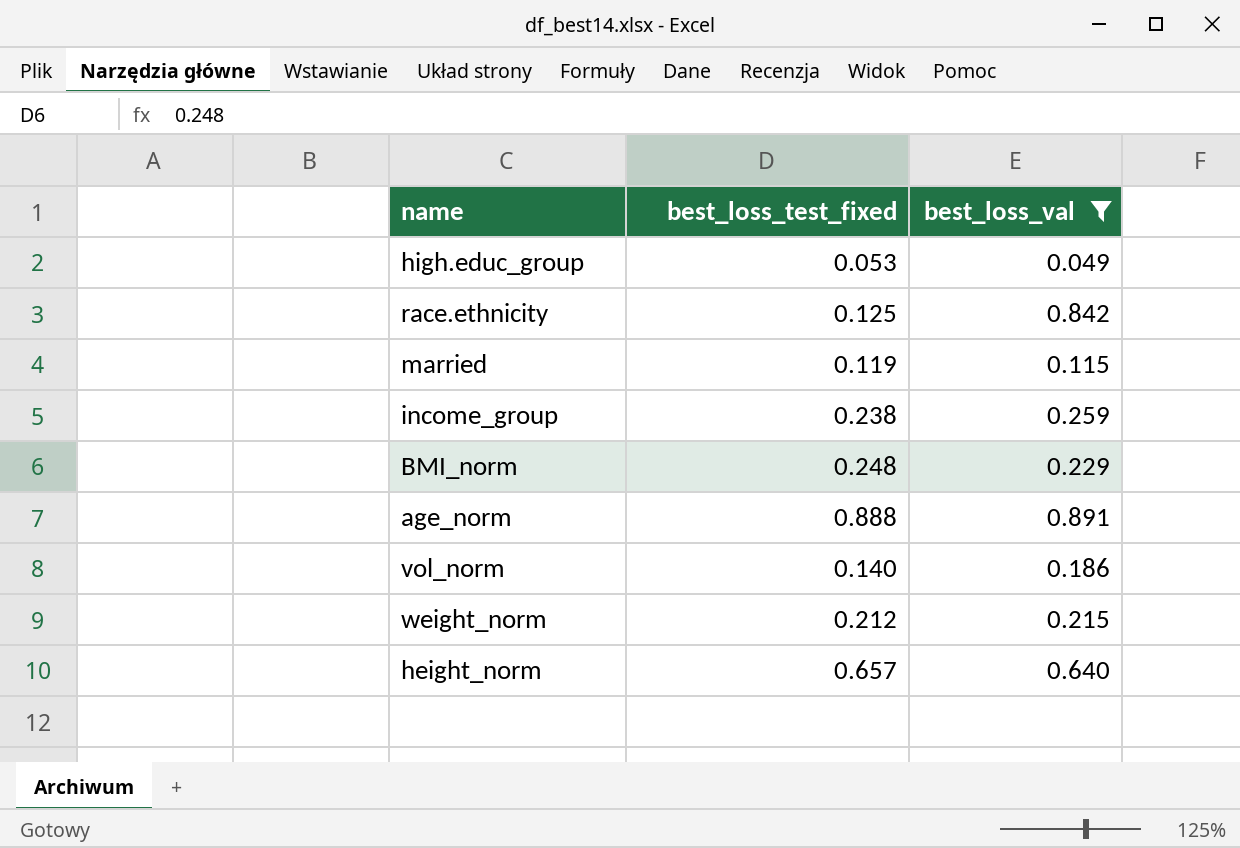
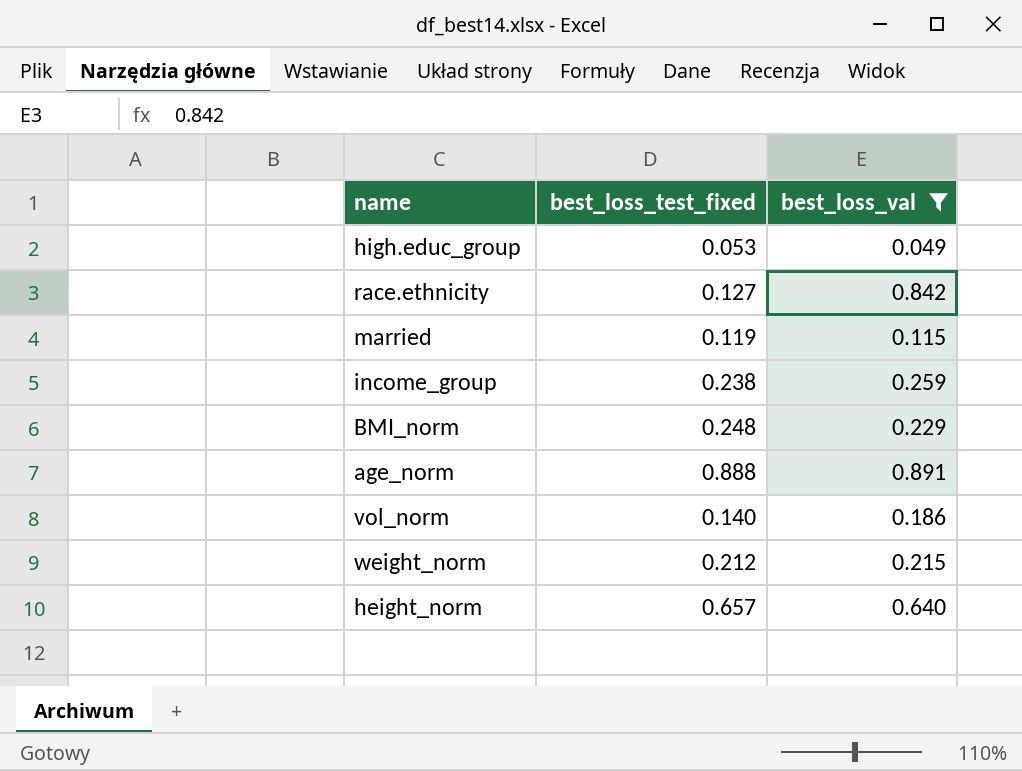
race.ethnicity | best_loss_test_fixed: 0.125 -> 0.127

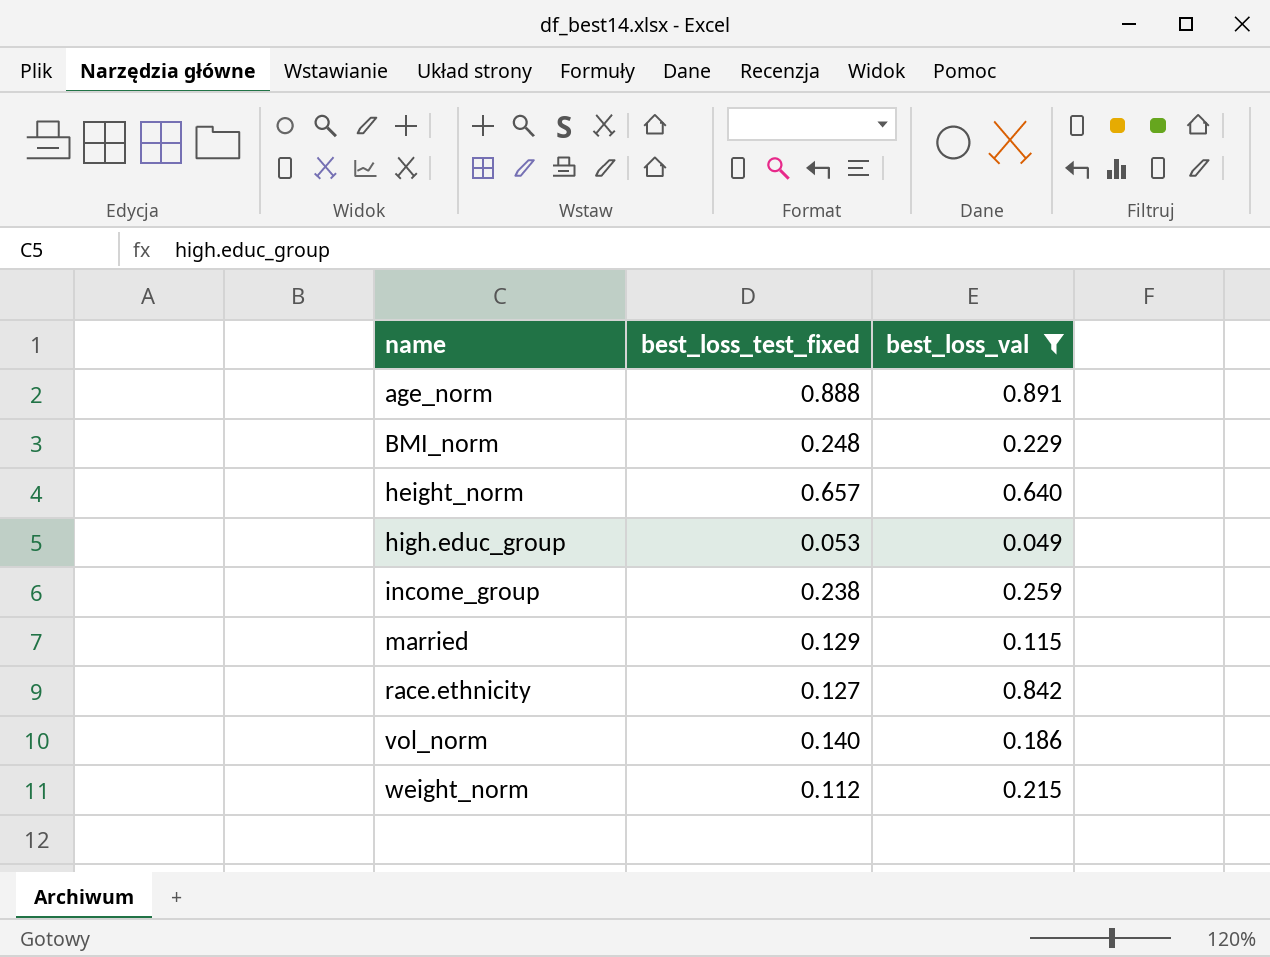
row order: none -> name ascending
married | best_loss_test_fixed: 0.119 -> 0.129
weight_norm | best_loss_test_fixed: 0.212 -> 0.112

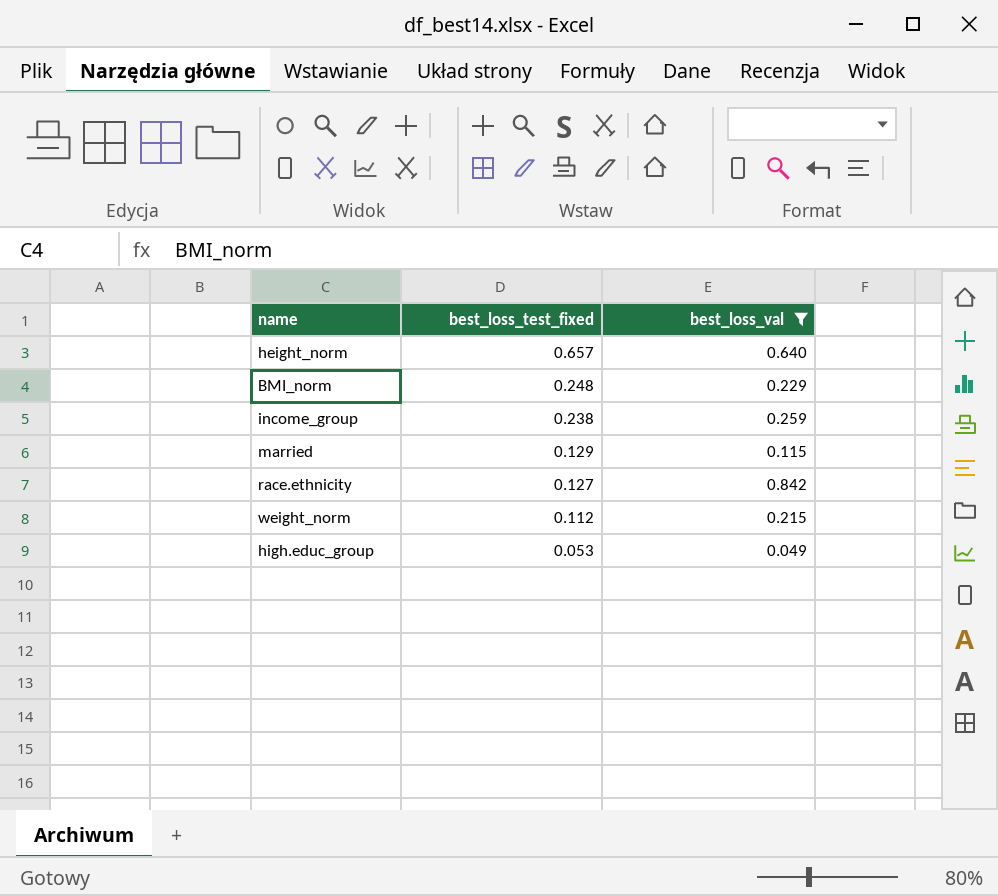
row order: name ascending -> best_loss_test_fixed descending
row age_norm: 0.888 | 0.891 -> none
row vol_norm: 0.140 | 0.186 -> none

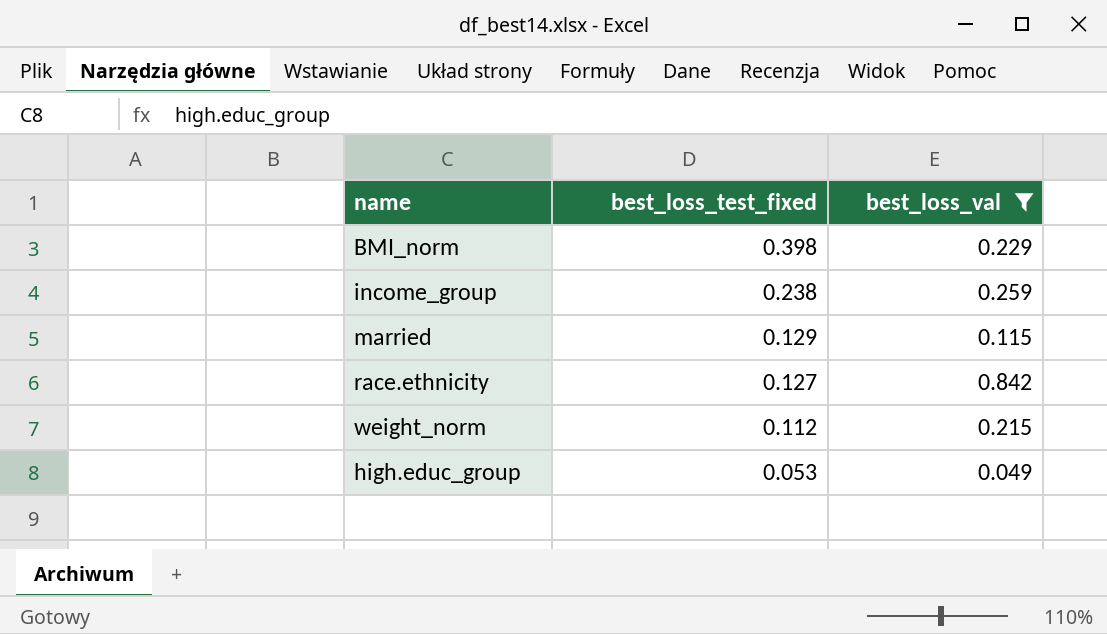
row height_norm: 0.657 | 0.640 -> none
BMI_norm | best_loss_test_fixed: 0.248 -> 0.398

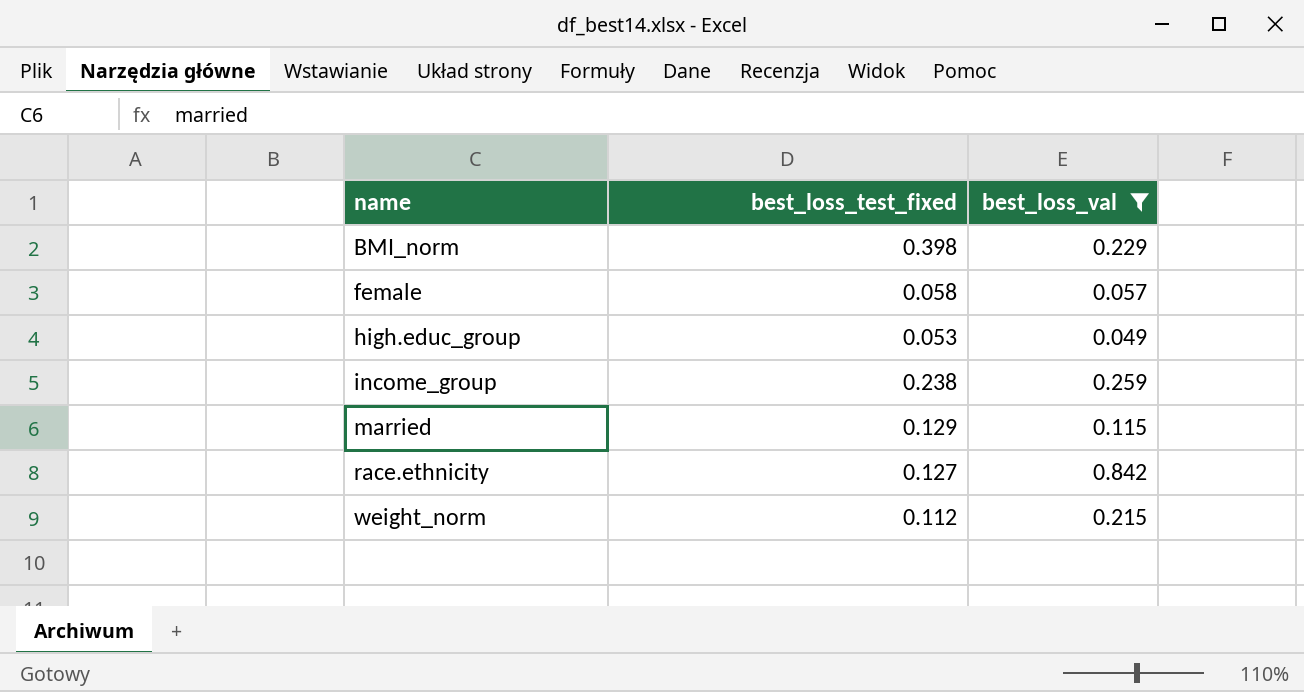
row order: best_loss_test_fixed descending -> name ascending
row female: none -> 0.058 | 0.057

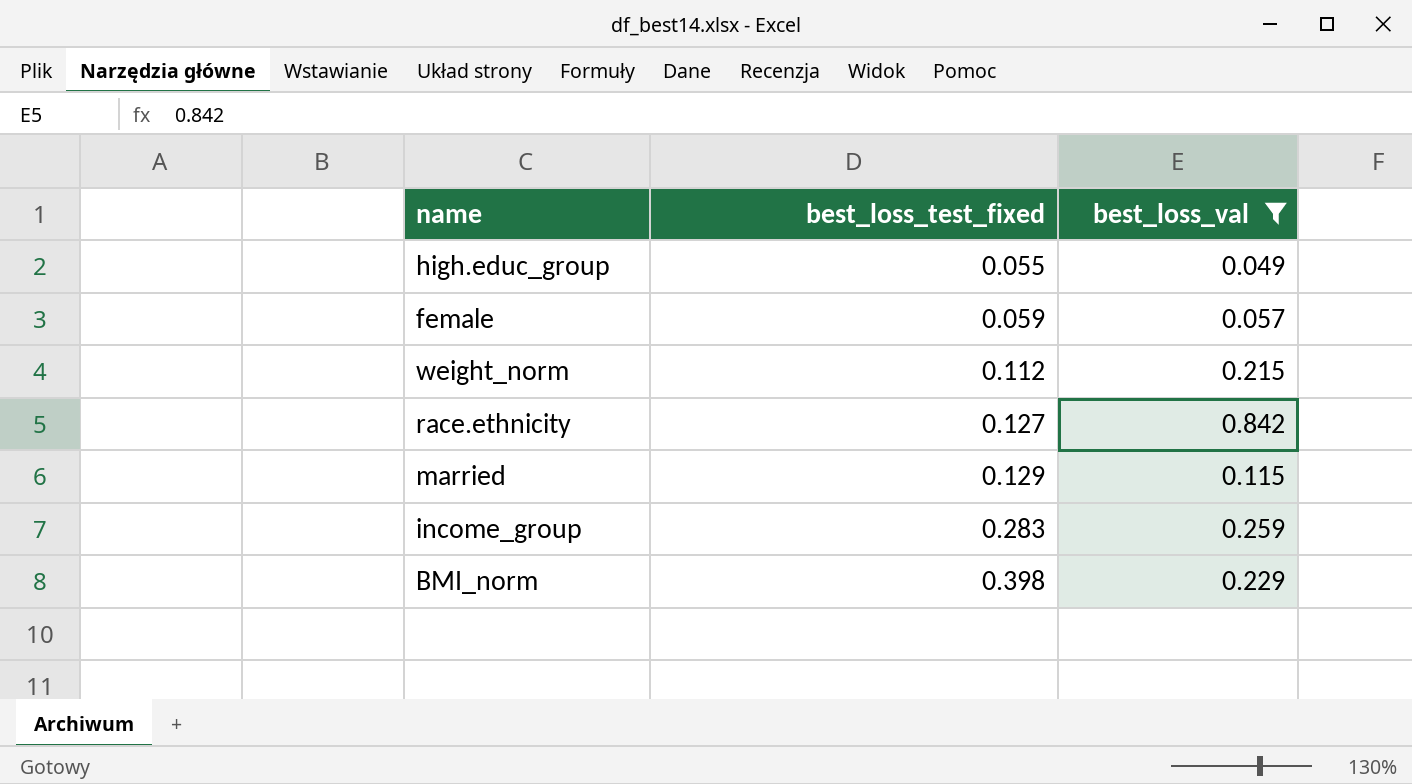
row order: name ascending -> best_loss_test_fixed ascending
high.educ_group | best_loss_test_fixed: 0.053 -> 0.055
female | best_loss_test_fixed: 0.058 -> 0.059
income_group | best_loss_test_fixed: 0.238 -> 0.283

